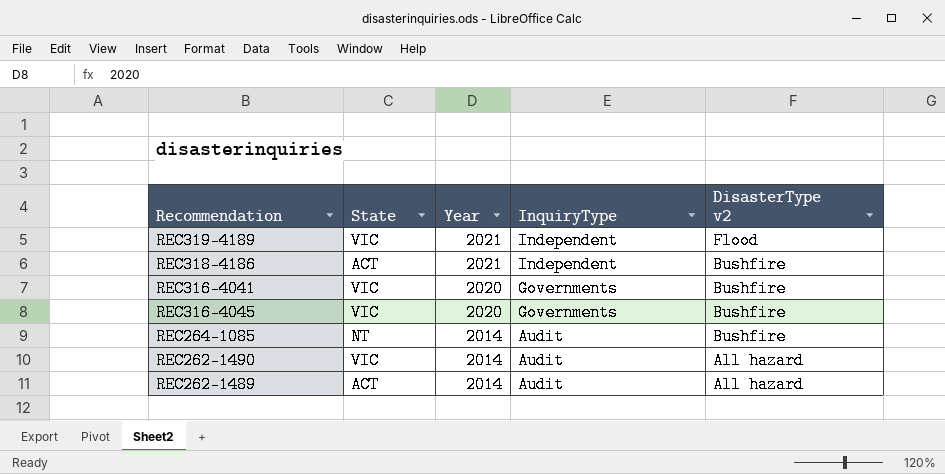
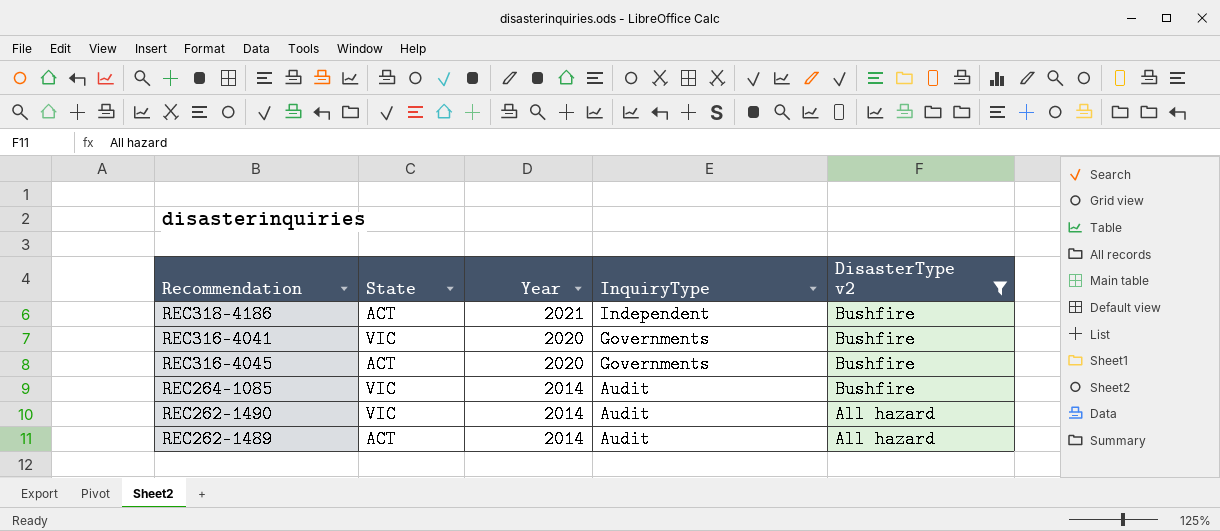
filter: none -> DisasterType v2 != Flood
REC316-4045 | State: VIC -> ACT
REC264-1085 | State: NT -> VIC

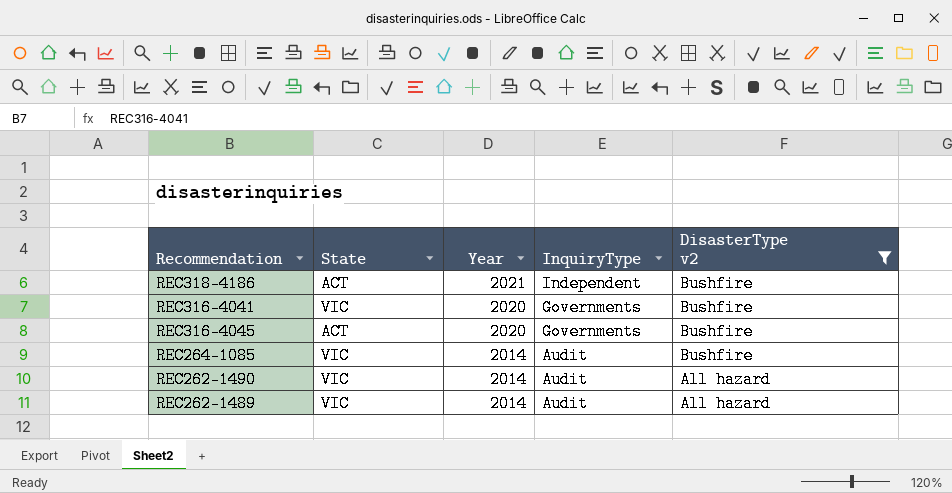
REC262-1489 | State: ACT -> VIC

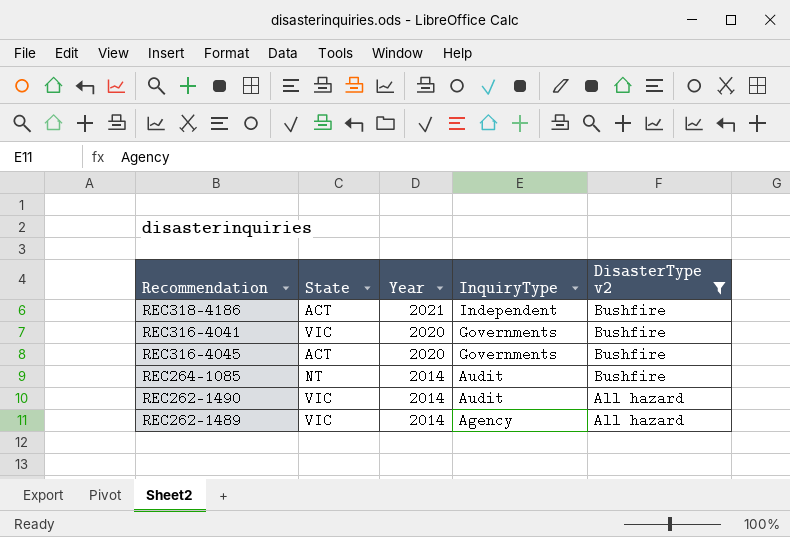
REC264-1085 | State: VIC -> NT
REC262-1489 | InquiryType: Audit -> Agency

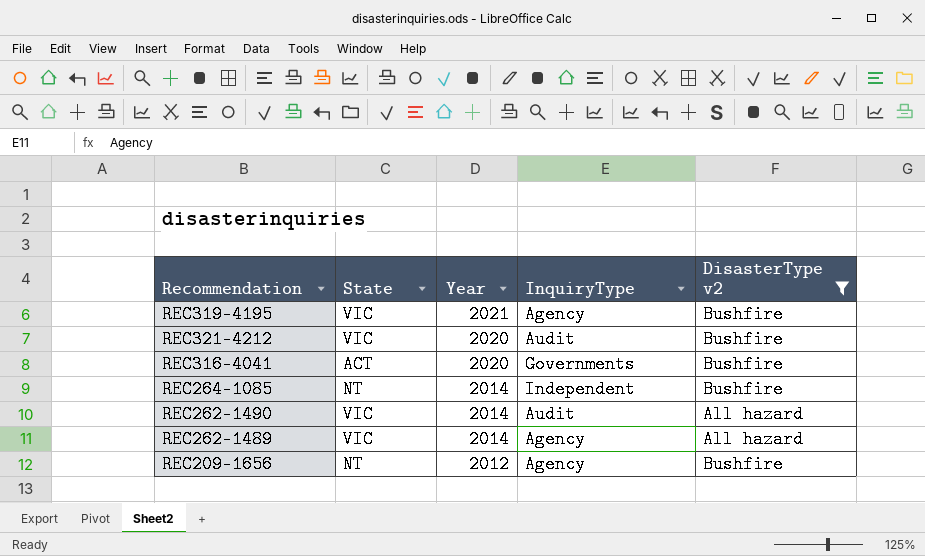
row REC318-4186: ACT | 2021 | Independent | Bushfire -> none
row REC316-4045: ACT | 2020 | Governments | Bushfire -> none
row REC319-4195: none -> VIC | 2021 | Agency | Bushfire
row REC321-4212: none -> VIC | 2020 | Audit | Bushfire
REC316-4041 | State: VIC -> ACT
REC264-1085 | InquiryType: Audit -> Independent
row REC209-1656: none -> NT | 2012 | Agency | Bushfire

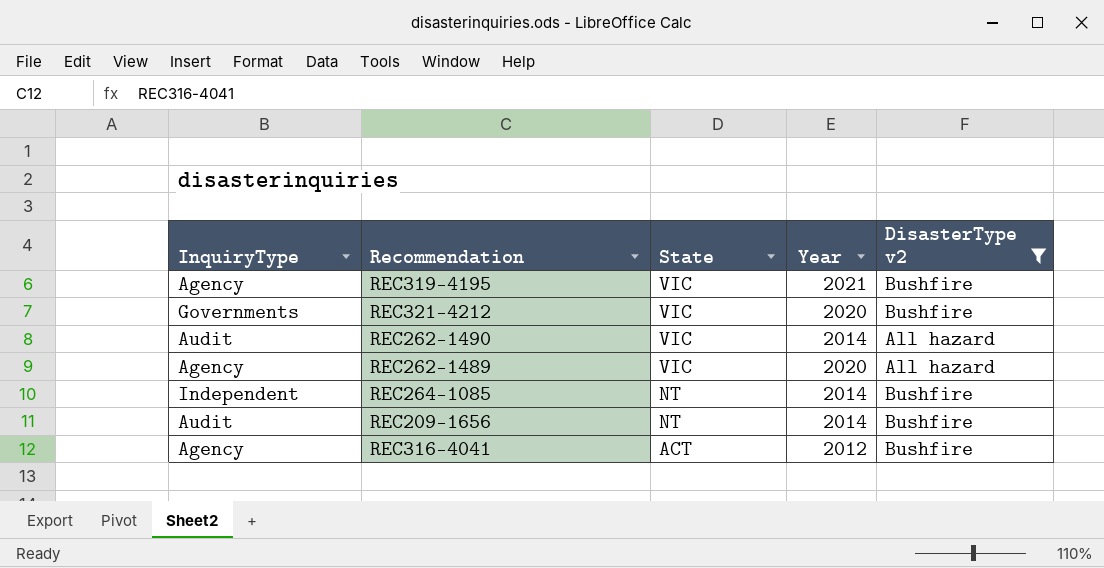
row order: Year descending -> State descending
column InquiryType | position: 4 -> 1
REC321-4212 | InquiryType: Audit -> Governments
REC262-1489 | Year: 2014 -> 2020
REC209-1656 | InquiryType: Agency -> Audit
REC209-1656 | Year: 2012 -> 2014
REC316-4041 | InquiryType: Governments -> Agency
REC316-4041 | Year: 2020 -> 2012

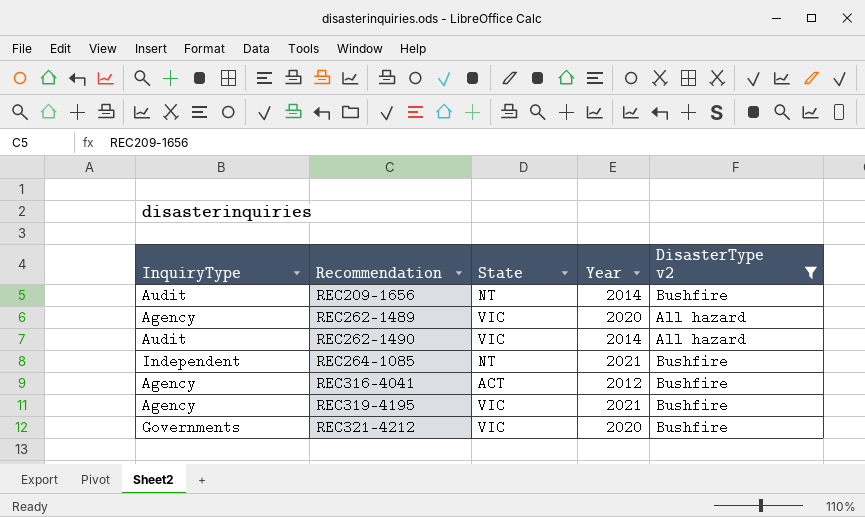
row order: State descending -> Recommendation ascending
REC264-1085 | Year: 2014 -> 2021

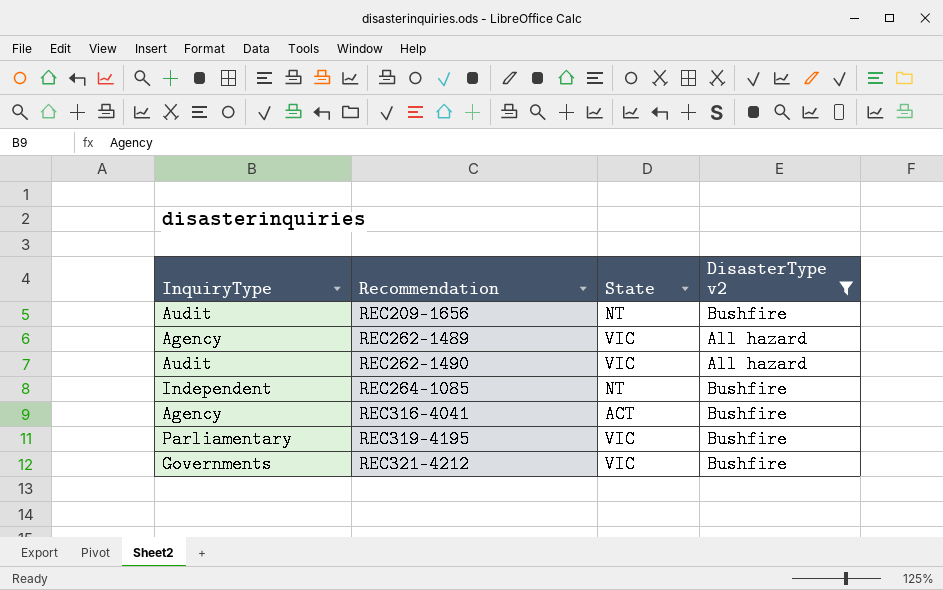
column Year | position: 4 -> none
REC319-4195 | InquiryType: Agency -> Parliamentary

